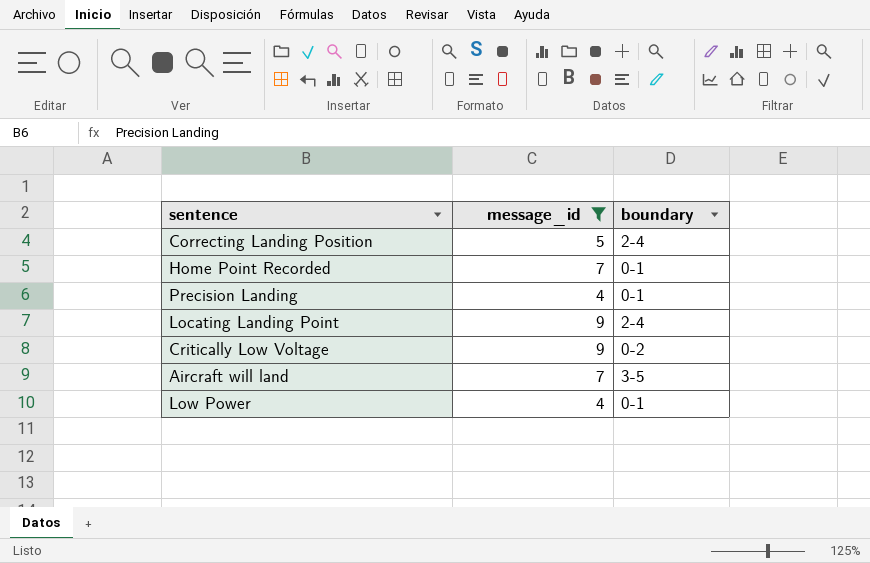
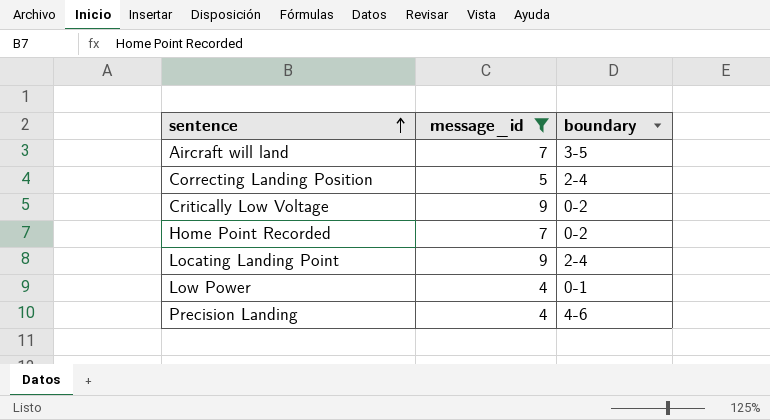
row order: none -> sentence ascending
Home Point Recorded | boundary: 0-1 -> 0-2
Precision Landing | boundary: 0-1 -> 4-6

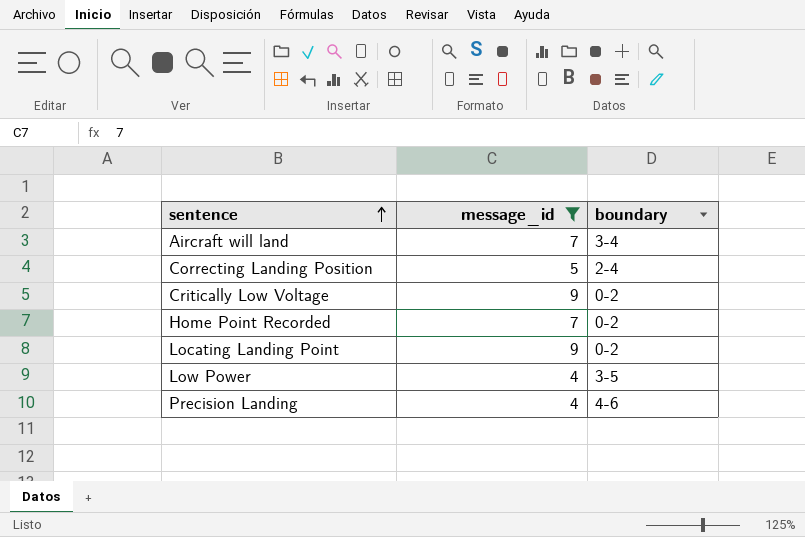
Aircraft will land | boundary: 3-5 -> 3-4
Locating Landing Point | boundary: 2-4 -> 0-2
Low Power | boundary: 0-1 -> 3-5

